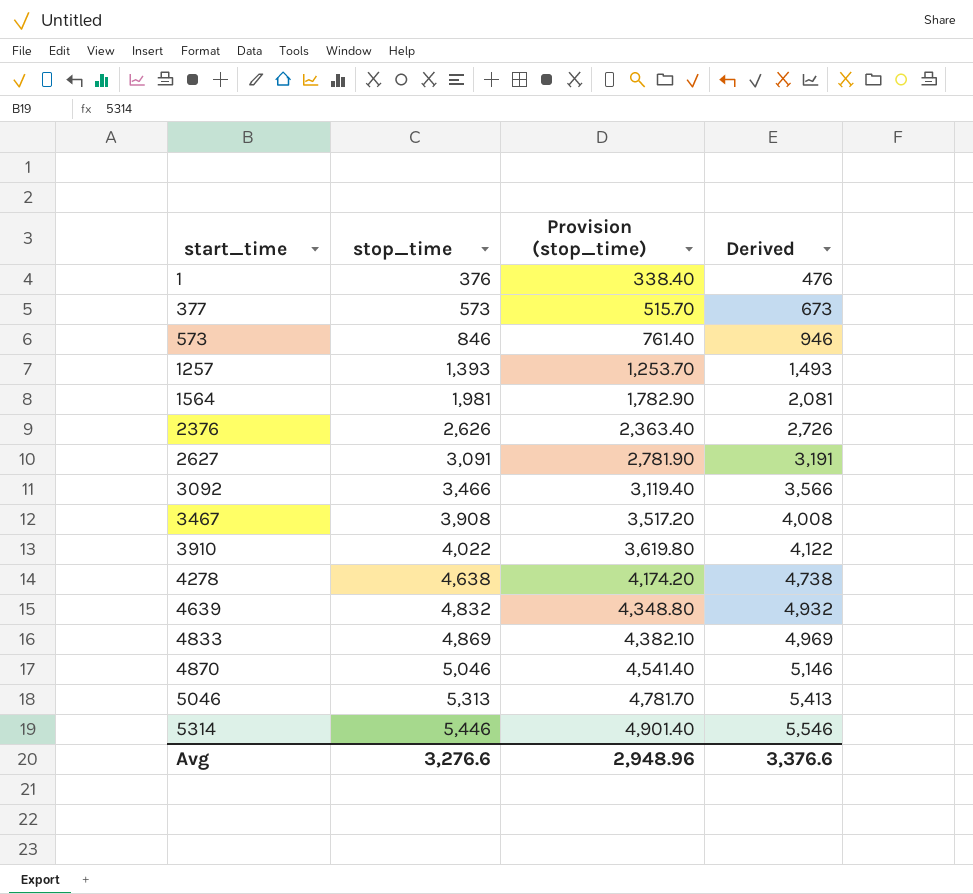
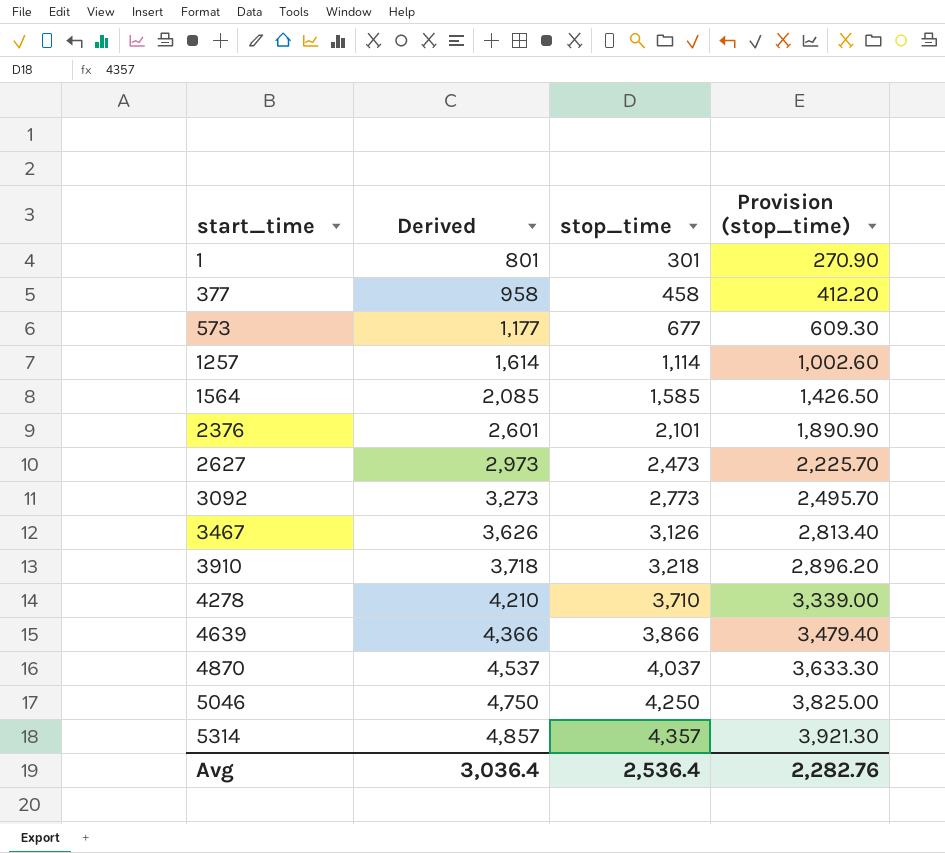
column Derived | formula: [stop_time] + 100 -> [stop_time] + 500
column Derived | position: 4 -> 2
row 4833: 4,869 | 4,382.10 | 4,969 -> none
1 | stop_time: 376 -> 301
1 | Provision (stop_time): 338.40 -> 270.90
377 | stop_time: 573 -> 458
377 | Provision (stop_time): 515.70 -> 412.20
573 | stop_time: 846 -> 677
573 | Provision (stop_time): 761.40 -> 609.30
1257 | stop_time: 1,393 -> 1,114
1257 | Provision (stop_time): 1,253.70 -> 1,002.60
1564 | stop_time: 1,981 -> 1,585
1564 | Provision (stop_time): 1,782.90 -> 1,426.50
2376 | stop_time: 2,626 -> 2,101
2376 | Provision (stop_time): 2,363.40 -> 1,890.90
2627 | stop_time: 3,091 -> 2,473
2627 | Provision (stop_time): 2,781.90 -> 2,225.70
3092 | stop_time: 3,466 -> 2,773
3092 | Provision (stop_time): 3,119.40 -> 2,495.70
3467 | stop_time: 3,908 -> 3,126
3467 | Provision (stop_time): 3,517.20 -> 2,813.40
3910 | stop_time: 4,022 -> 3,218
3910 | Provision (stop_time): 3,619.80 -> 2,896.20
4278 | stop_time: 4,638 -> 3,710
4278 | Provision (stop_time): 4,174.20 -> 3,339.00
4639 | stop_time: 4,832 -> 3,866
4639 | Provision (stop_time): 4,348.80 -> 3,479.40
4870 | stop_time: 5,046 -> 4,037
4870 | Provision (stop_time): 4,541.40 -> 3,633.30
5046 | stop_time: 5,313 -> 4,250
5046 | Provision (stop_time): 4,781.70 -> 3,825.00
5314 | stop_time: 5,446 -> 4,357
5314 | Provision (stop_time): 4,901.40 -> 3,921.30
Avg | Derived: 3,376.6 -> 3,036.4
Avg | stop_time: 3,276.6 -> 2,536.4
Avg | Provision (stop_time): 2,948.96 -> 2,282.76

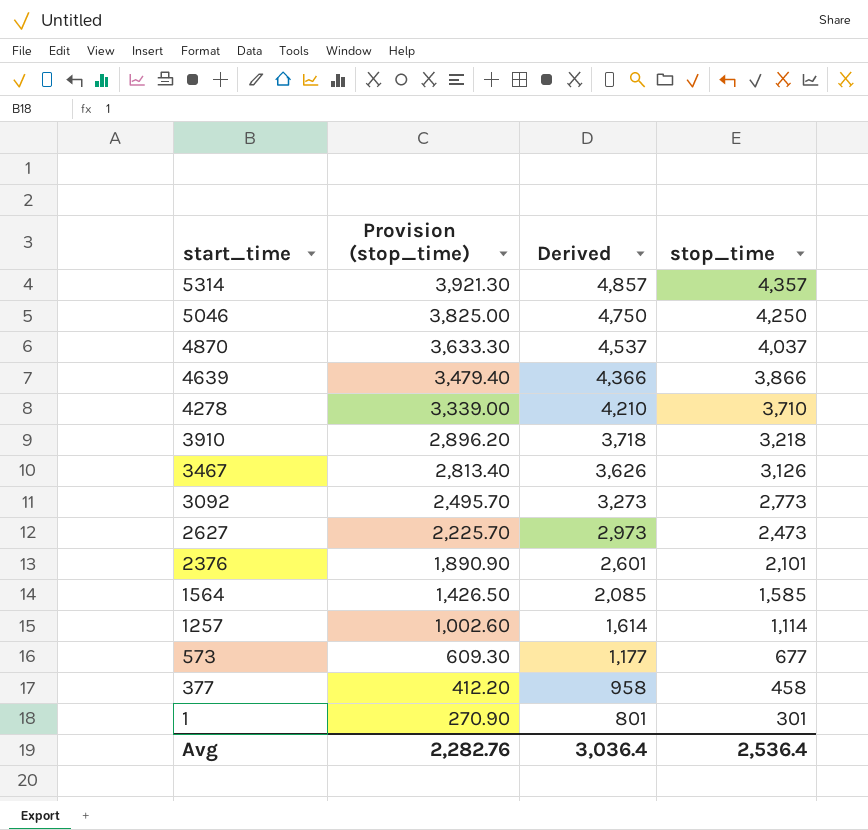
row order: start_time ascending -> start_time descending
column Provision (stop_time) | position: 4 -> 2

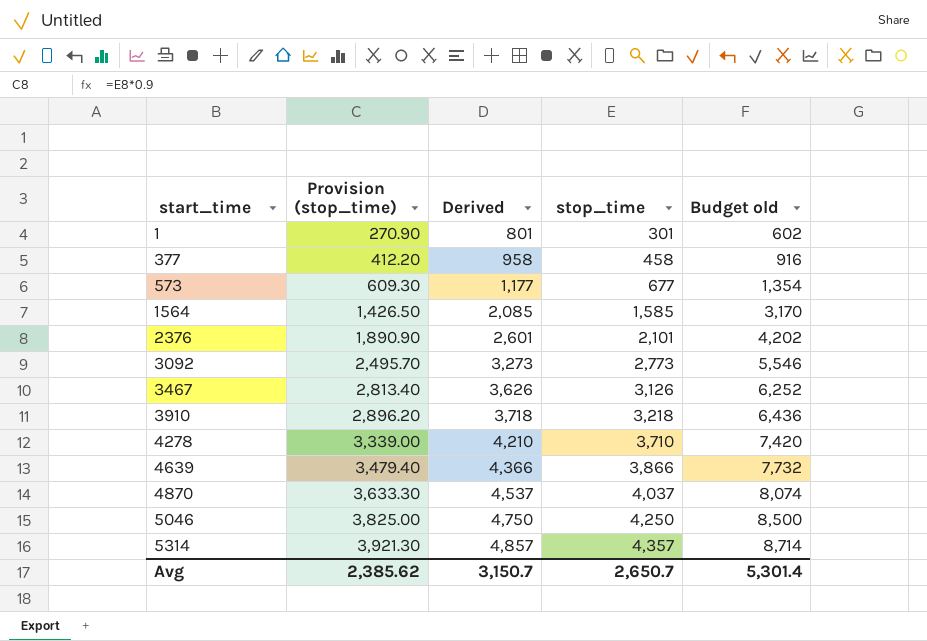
row order: start_time descending -> start_time ascending
column Budget old | formula: none -> [stop_time] * 2
row 2627: 2,225.70 | 2,973 | 2,473 -> none
row 1257: 1,002.60 | 1,614 | 1,114 -> none
Avg | Provision (stop_time): 2,282.76 -> 2,385.62
Avg | Derived: 3,036.4 -> 3,150.7
Avg | stop_time: 2,536.4 -> 2,650.7

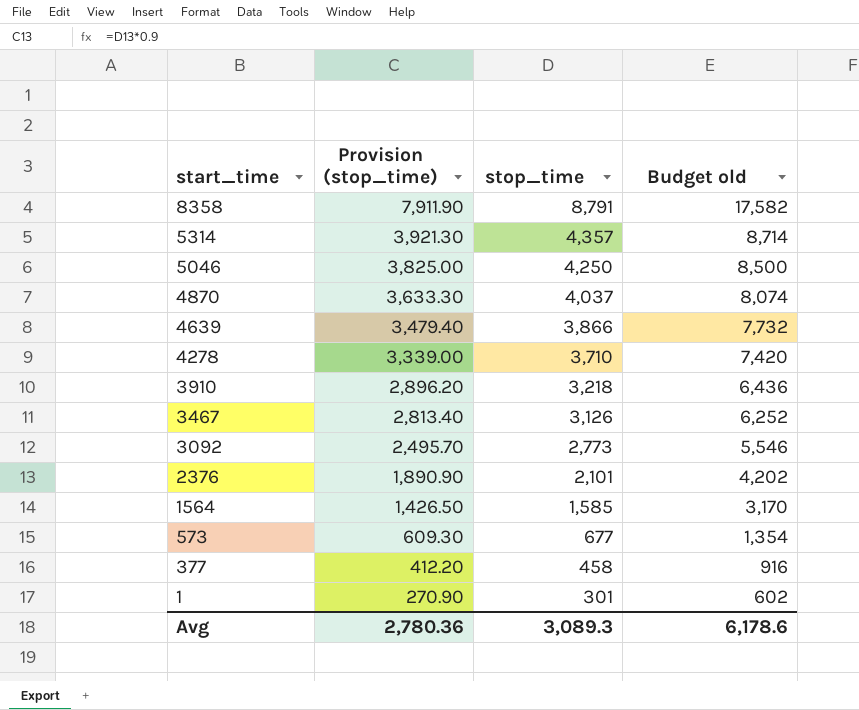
row order: start_time ascending -> start_time descending
column Derived | formula: [stop_time] + 500 -> none
row 8358: none -> 7,911.90 | 8,791 | 17,582
Avg | Provision (stop_time): 2,385.62 -> 2,780.36
Avg | stop_time: 2,650.7 -> 3,089.3
Avg | Budget old: 5,301.4 -> 6,178.6

